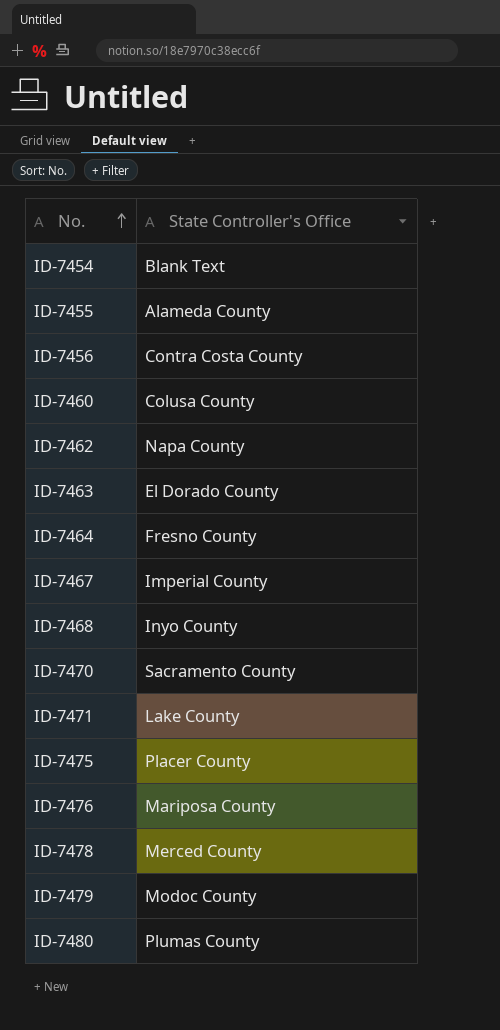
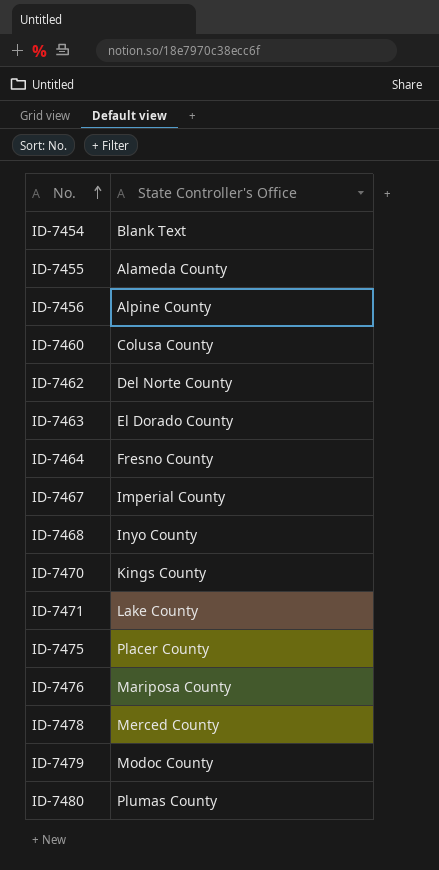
ID-7456 | State Controller's Office: Contra Costa County -> Alpine County
ID-7462 | State Controller's Office: Napa County -> Del Norte County
ID-7470 | State Controller's Office: Sacramento County -> Kings County

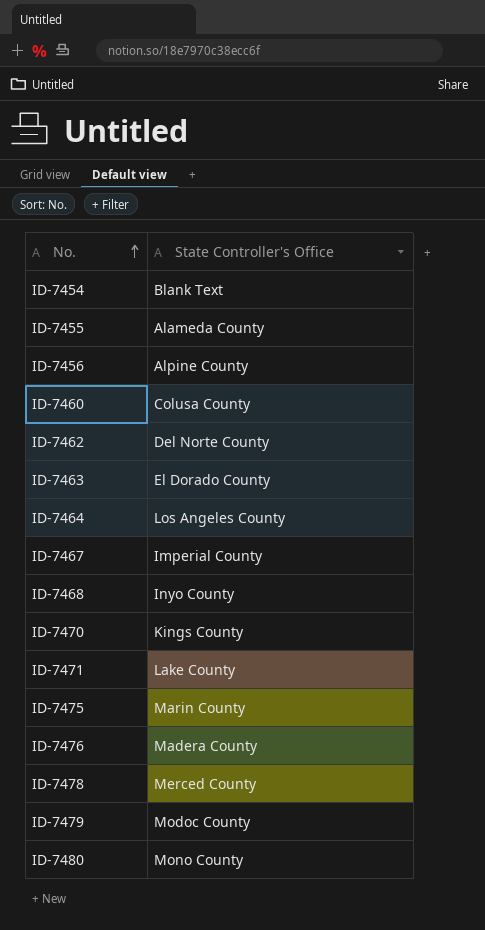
ID-7464 | State Controller's Office: Fresno County -> Los Angeles County
ID-7475 | State Controller's Office: Placer County -> Marin County
ID-7476 | State Controller's Office: Mariposa County -> Madera County
ID-7480 | State Controller's Office: Plumas County -> Mono County

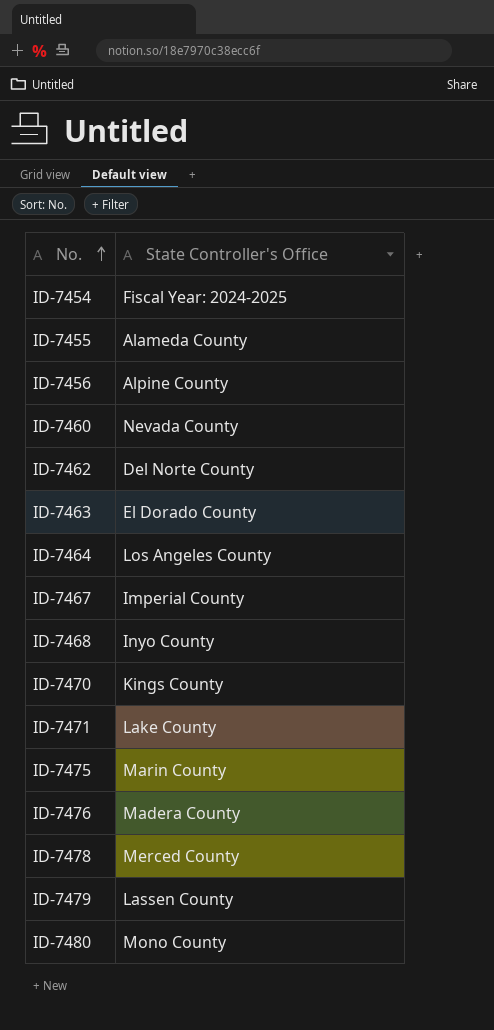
ID-7454 | State Controller's Office: Blank Text -> Fiscal Year: 2024-2025
ID-7460 | State Controller's Office: Colusa County -> Nevada County
ID-7479 | State Controller's Office: Modoc County -> Lassen County

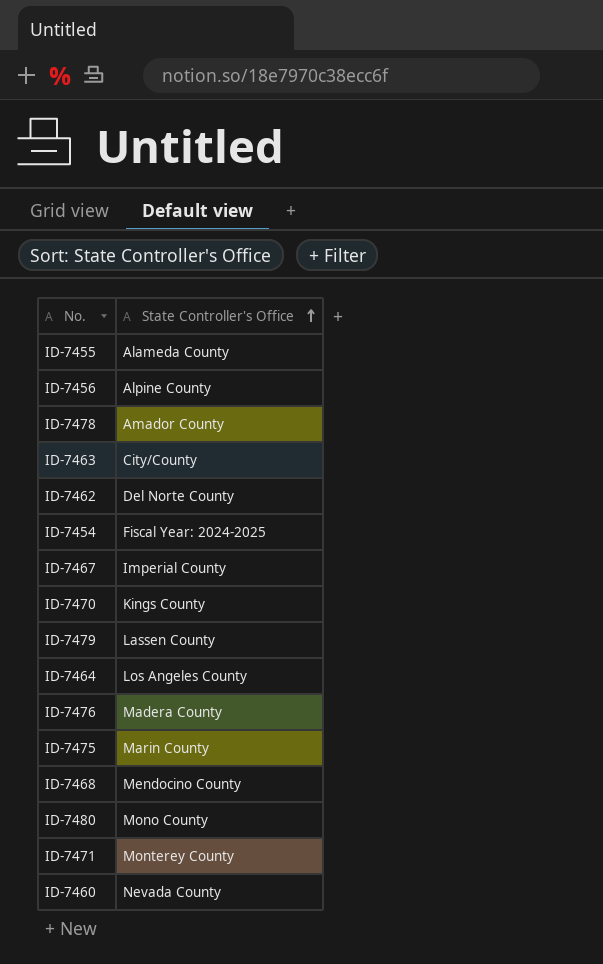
row order: No. ascending -> State Controller's Office ascending
ID-7478 | State Controller's Office: Merced County -> Amador County
ID-7463 | State Controller's Office: El Dorado County -> City/County
ID-7468 | State Controller's Office: Inyo County -> Mendocino County
ID-7471 | State Controller's Office: Lake County -> Monterey County

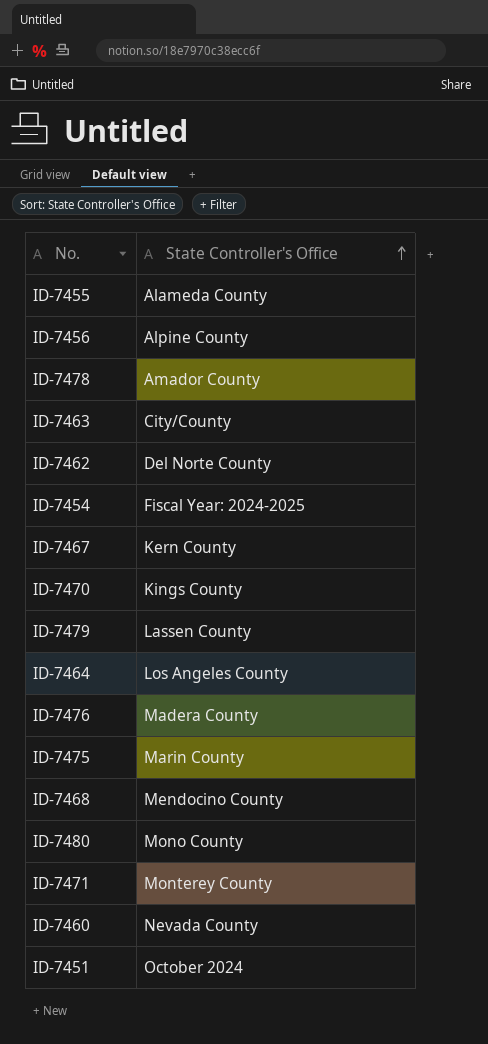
ID-7467 | State Controller's Office: Imperial County -> Kern County
row ID-7451: none -> October 2024

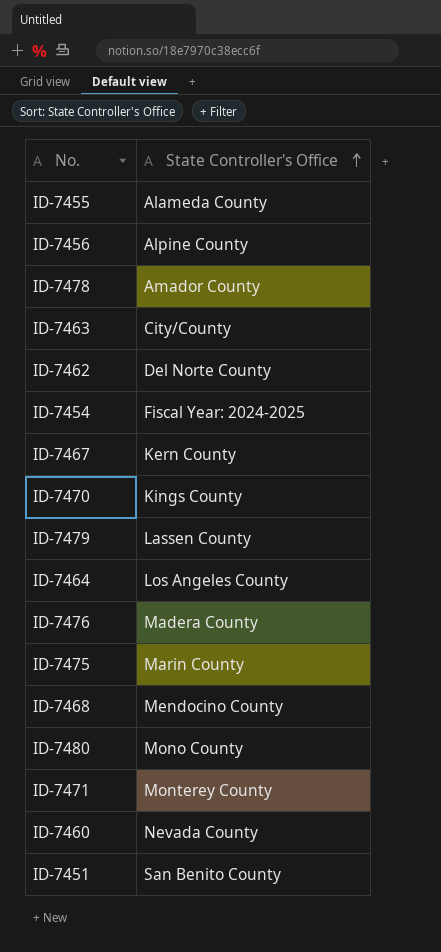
ID-7451 | State Controller's Office: October 2024 -> San Benito County

